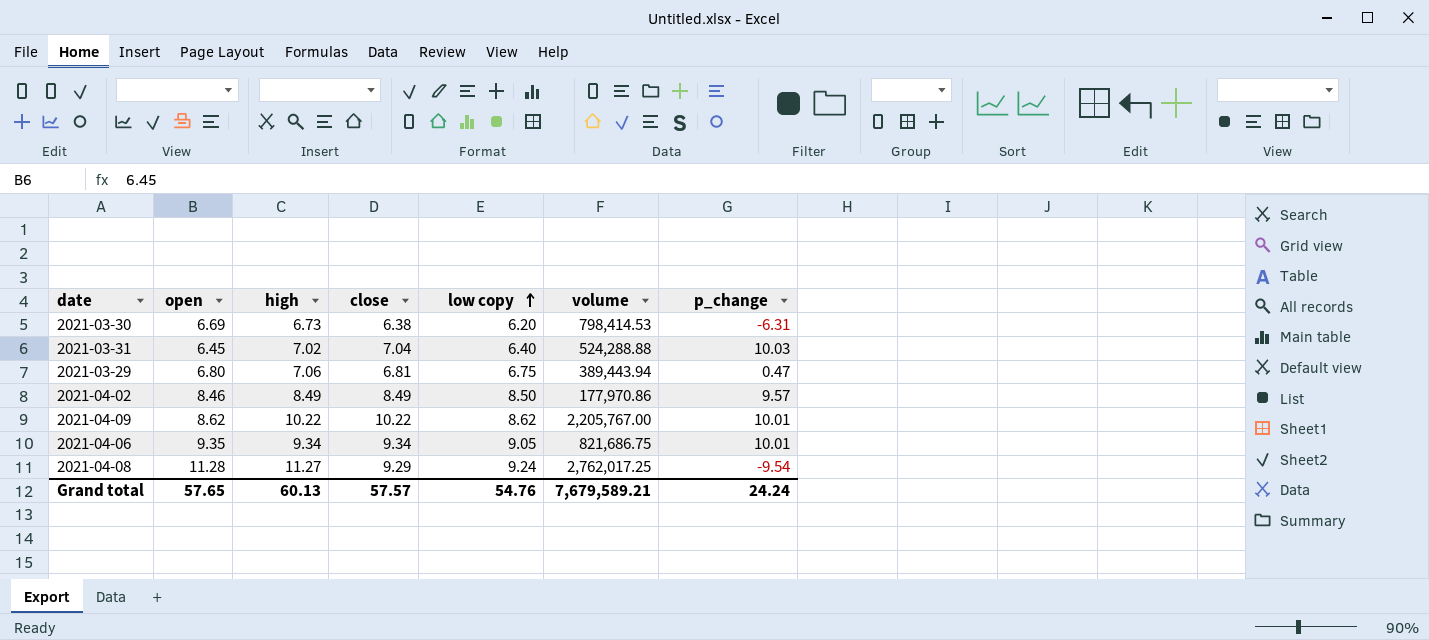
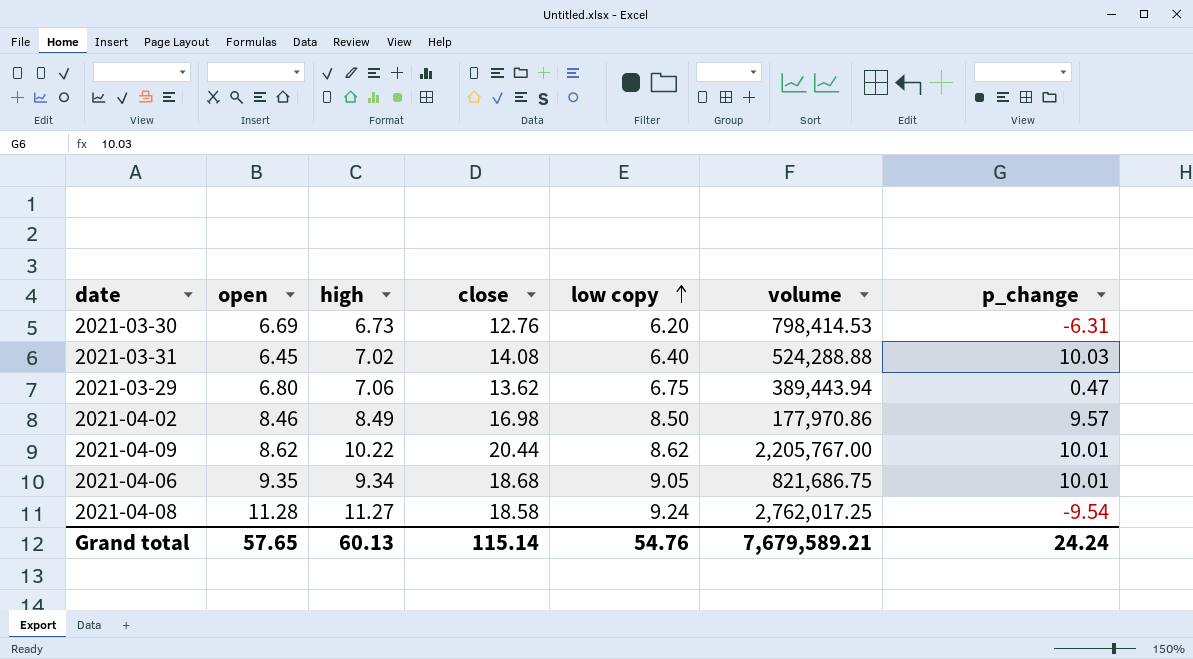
2021-03-30 | close: 6.38 -> 12.76
2021-03-31 | close: 7.04 -> 14.08
2021-03-29 | close: 6.81 -> 13.62
2021-04-02 | close: 8.49 -> 16.98
2021-04-09 | close: 10.22 -> 20.44
2021-04-06 | close: 9.34 -> 18.68
2021-04-08 | close: 9.29 -> 18.58
Grand total | close: 57.57 -> 115.14

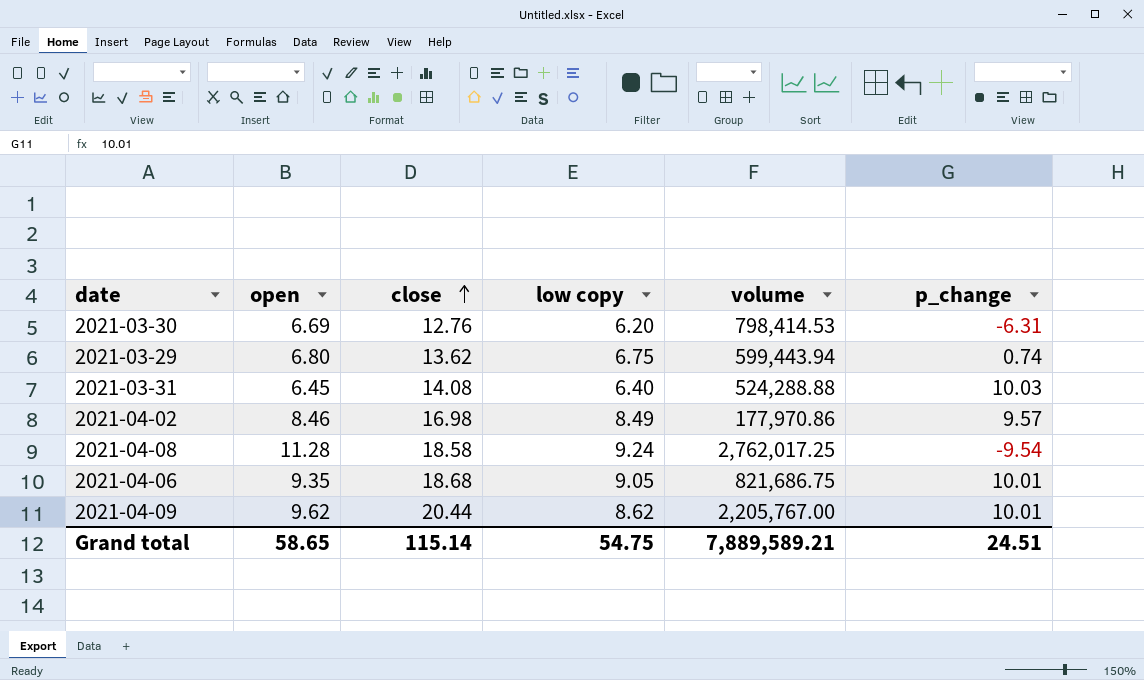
row order: low copy ascending -> close ascending
column high | position: 3 -> none
2021-03-29 | volume: 389,443.94 -> 599,443.94
2021-03-29 | p_change: 0.47 -> 0.74
2021-04-02 | low copy: 8.50 -> 8.49
2021-04-09 | open: 8.62 -> 9.62
Grand total | open: 57.65 -> 58.65
Grand total | low copy: 54.76 -> 54.75
Grand total | volume: 7,679,589.21 -> 7,889,589.21
Grand total | p_change: 24.24 -> 24.51

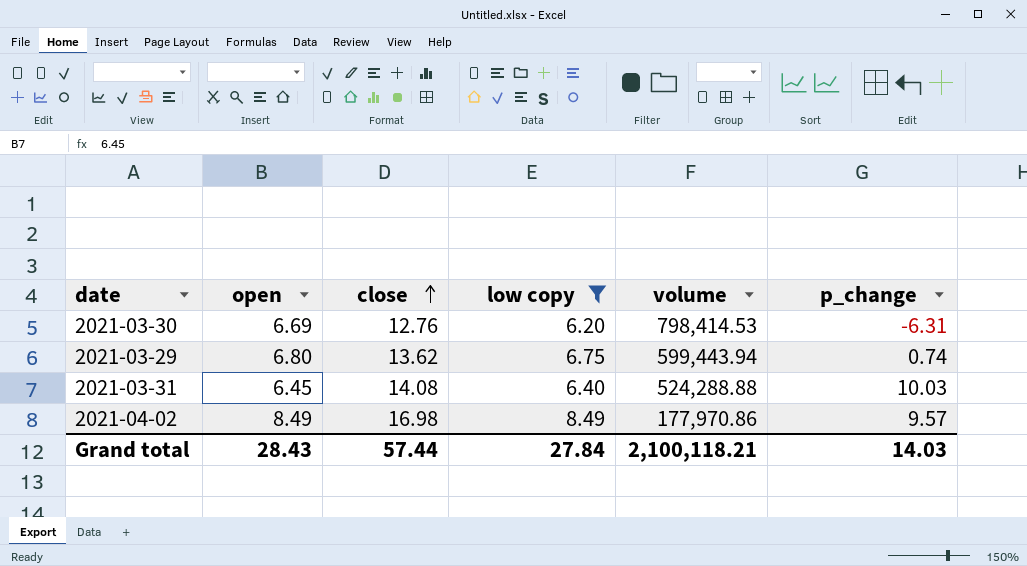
filter: none -> low copy <= 8.49
2021-04-02 | open: 8.46 -> 8.49
Grand total | open: 58.65 -> 28.43
Grand total | close: 115.14 -> 57.44
Grand total | low copy: 54.75 -> 27.84
Grand total | volume: 7,889,589.21 -> 2,100,118.21
Grand total | p_change: 24.51 -> 14.03

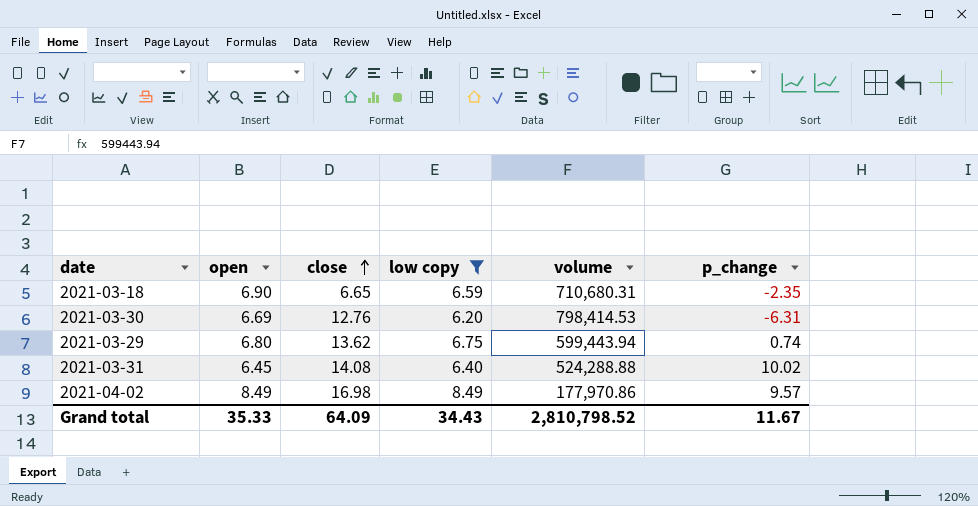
row 2021-03-18: none -> 6.90 | 6.65 | 6.59 | 710,680.31 | -2.35
2021-03-31 | p_change: 10.03 -> 10.02
Grand total | open: 28.43 -> 35.33
Grand total | close: 57.44 -> 64.09
Grand total | low copy: 27.84 -> 34.43
Grand total | volume: 2,100,118.21 -> 2,810,798.52
Grand total | p_change: 14.03 -> 11.67

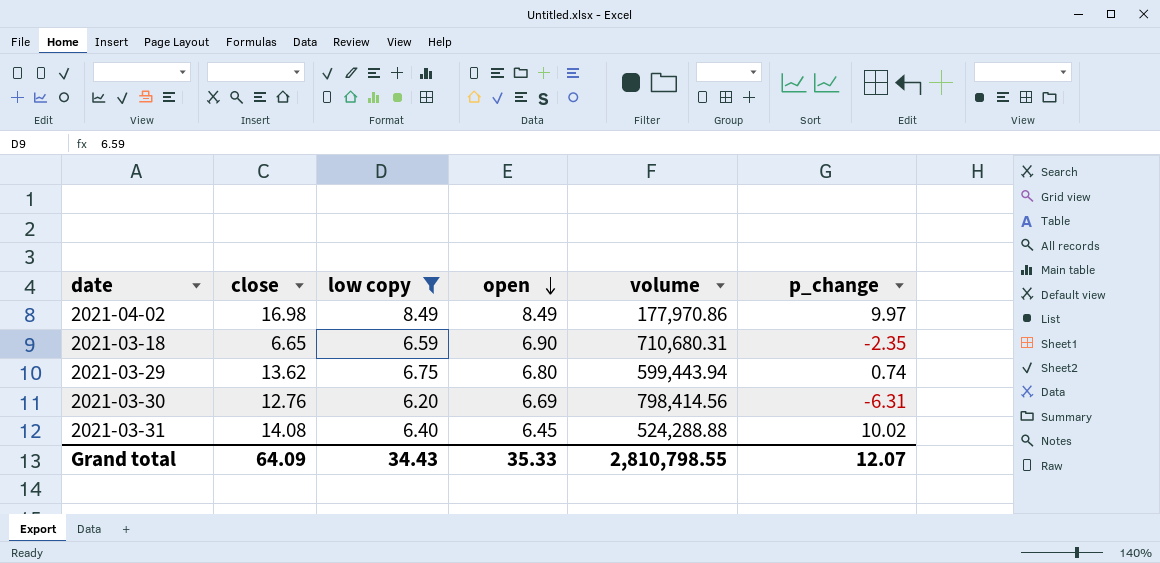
row order: close ascending -> open descending
column open | position: 2 -> 4
2021-04-02 | p_change: 9.57 -> 9.97
2021-03-30 | volume: 798,414.53 -> 798,414.56
Grand total | volume: 2,810,798.52 -> 2,810,798.55
Grand total | p_change: 11.67 -> 12.07

